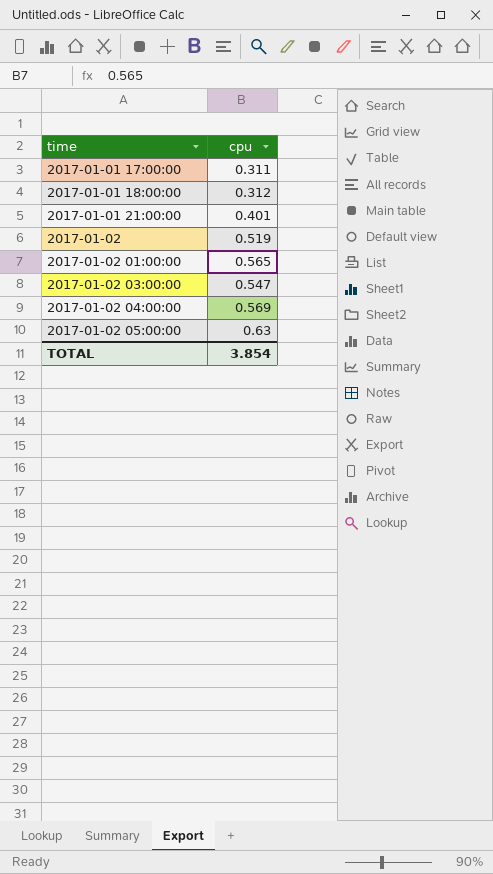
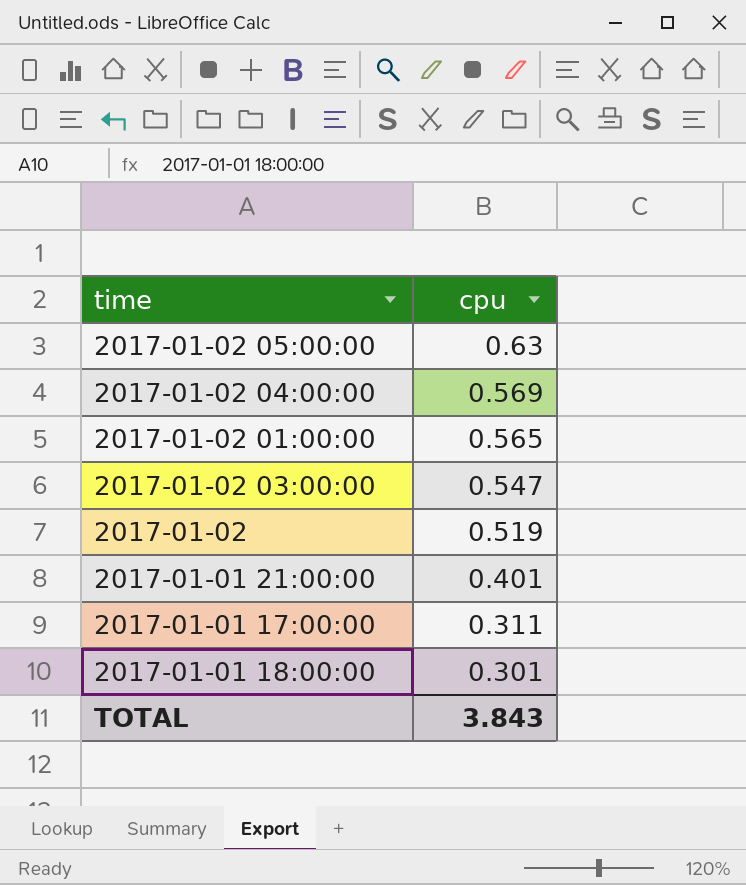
row order: time ascending -> cpu descending
2017-01-01 18:00:00 | cpu: 0.312 -> 0.301
TOTAL | cpu: 3.854 -> 3.843

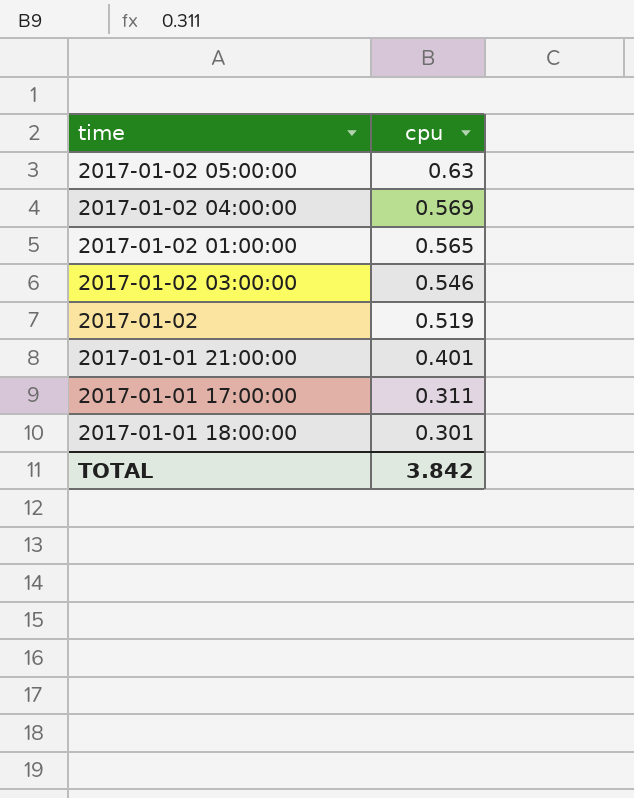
2017-01-02 03:00:00 | cpu: 0.547 -> 0.546
TOTAL | cpu: 3.843 -> 3.842

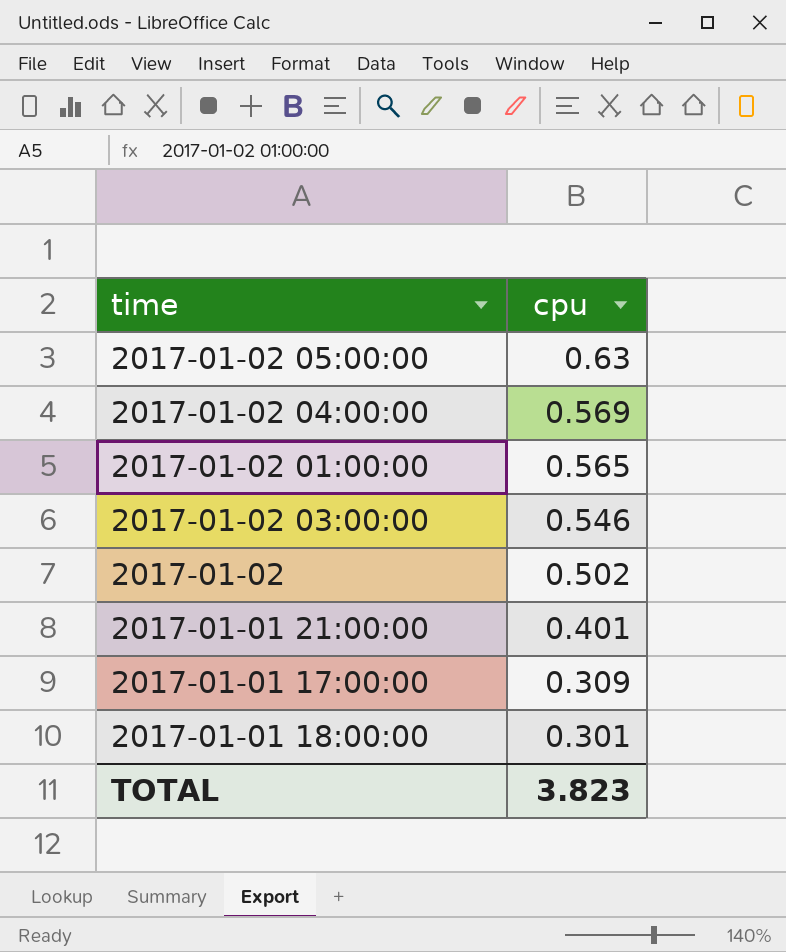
2017-01-02 | cpu: 0.519 -> 0.502
2017-01-01 17:00:00 | cpu: 0.311 -> 0.309
TOTAL | cpu: 3.842 -> 3.823

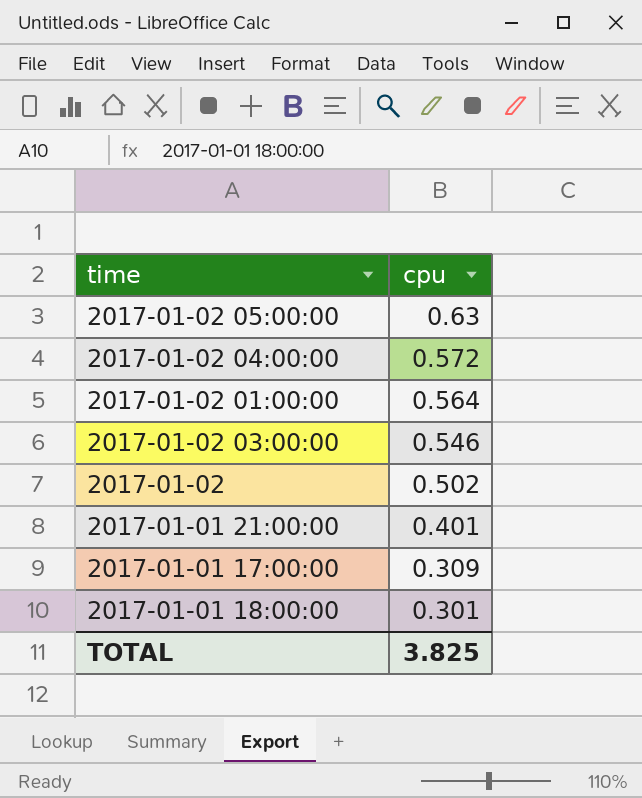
2017-01-02 04:00:00 | cpu: 0.569 -> 0.572
2017-01-02 01:00:00 | cpu: 0.565 -> 0.564
TOTAL | cpu: 3.823 -> 3.825

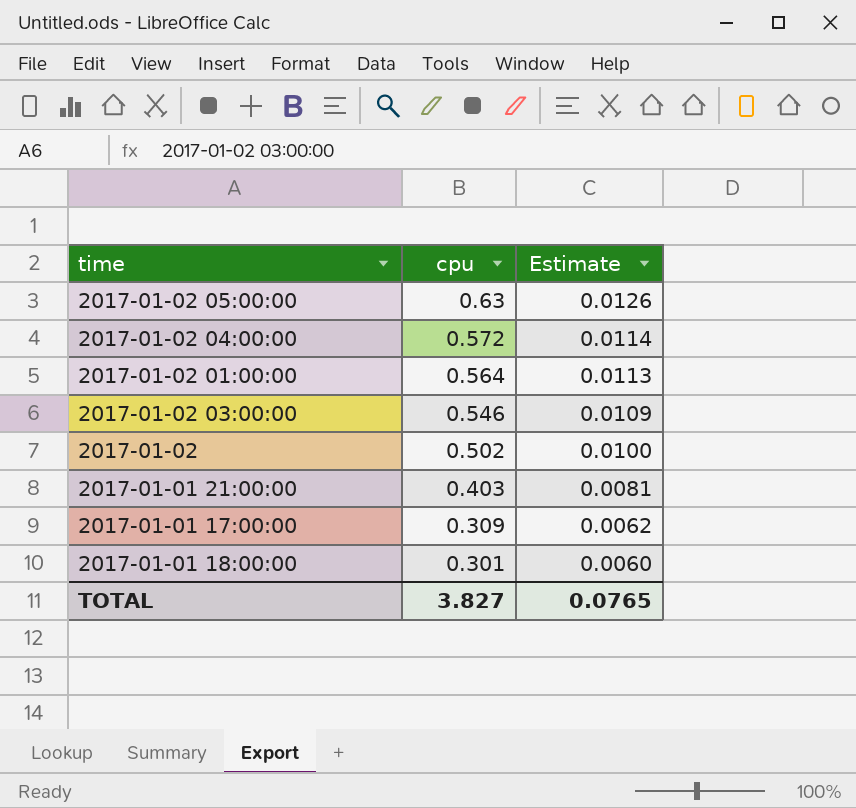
column Estimate | formula: none -> [cpu] * 0.02
2017-01-01 21:00:00 | cpu: 0.401 -> 0.403
TOTAL | cpu: 3.825 -> 3.827

